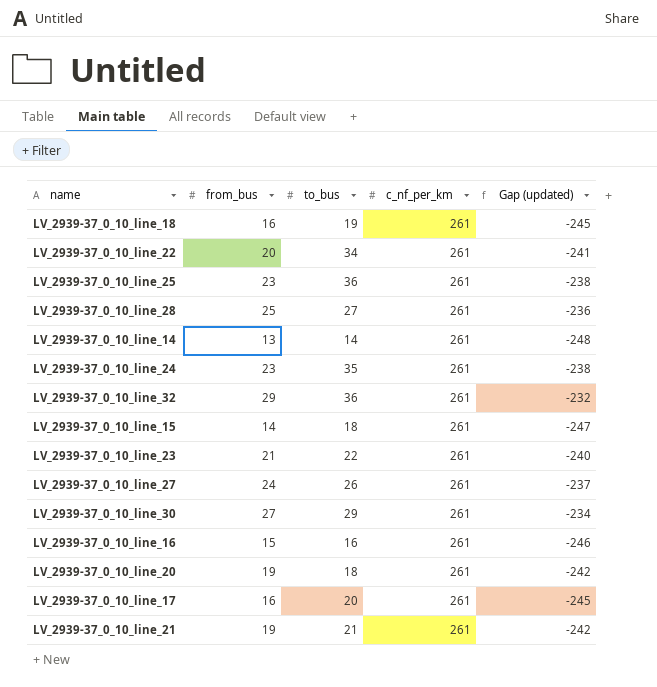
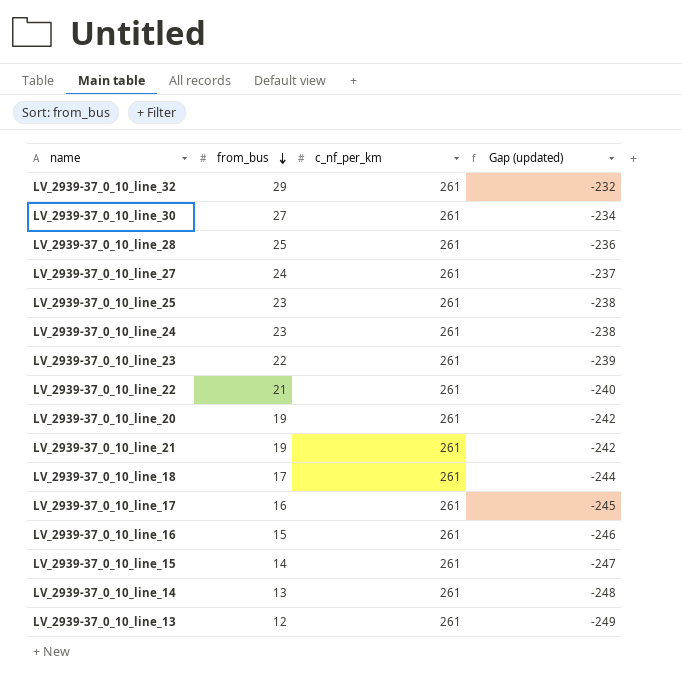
row order: none -> from_bus descending
column to_bus | position: 3 -> none
LV_2939-37_0_10_line_23 | from_bus: 21 -> 22
LV_2939-37_0_10_line_23 | Gap (updated): -240 -> -239
LV_2939-37_0_10_line_22 | from_bus: 20 -> 21
LV_2939-37_0_10_line_22 | Gap (updated): -241 -> -240
LV_2939-37_0_10_line_18 | from_bus: 16 -> 17
LV_2939-37_0_10_line_18 | Gap (updated): -245 -> -244
row LV_2939-37_0_10_line_13: none -> 12 | 261 | -249

